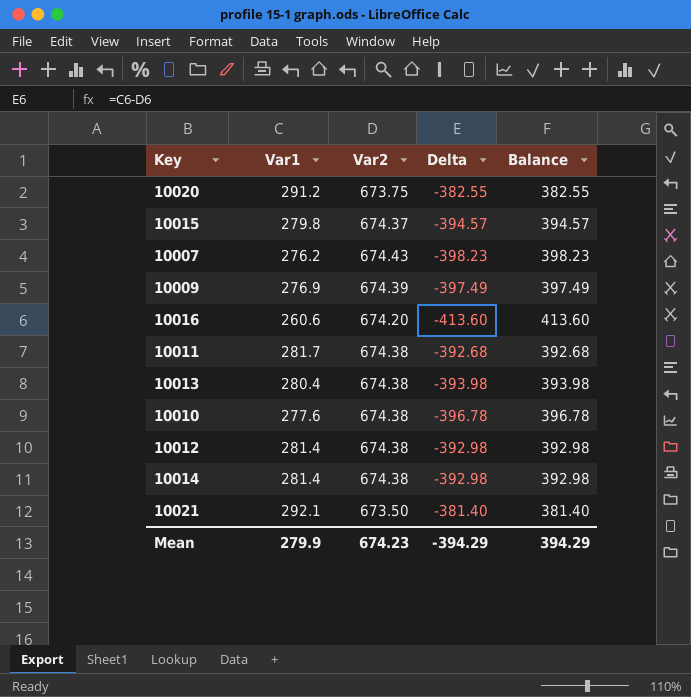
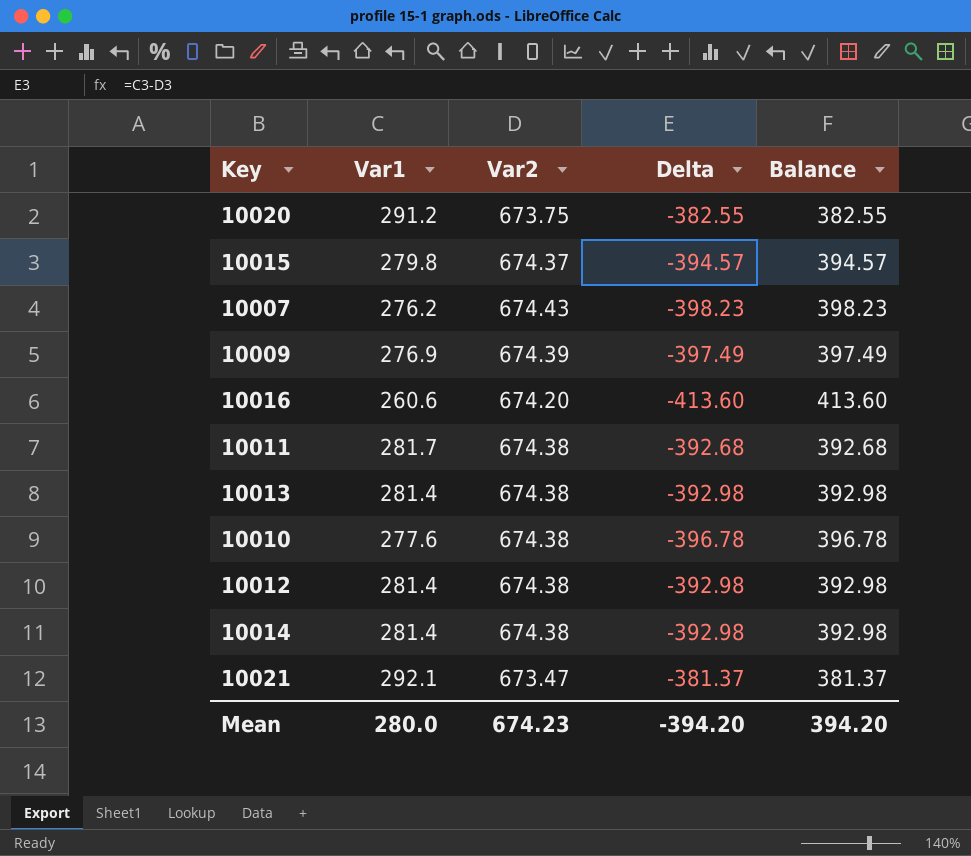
10013 | Var1: 280.4 -> 281.4
10013 | Delta: -393.98 -> -392.98
10013 | Balance: 393.98 -> 392.98
10021 | Var2: 673.50 -> 673.47
10021 | Delta: -381.40 -> -381.37
10021 | Balance: 381.40 -> 381.37
Mean | Var1: 279.9 -> 280.0
Mean | Delta: -394.29 -> -394.20
Mean | Balance: 394.29 -> 394.20

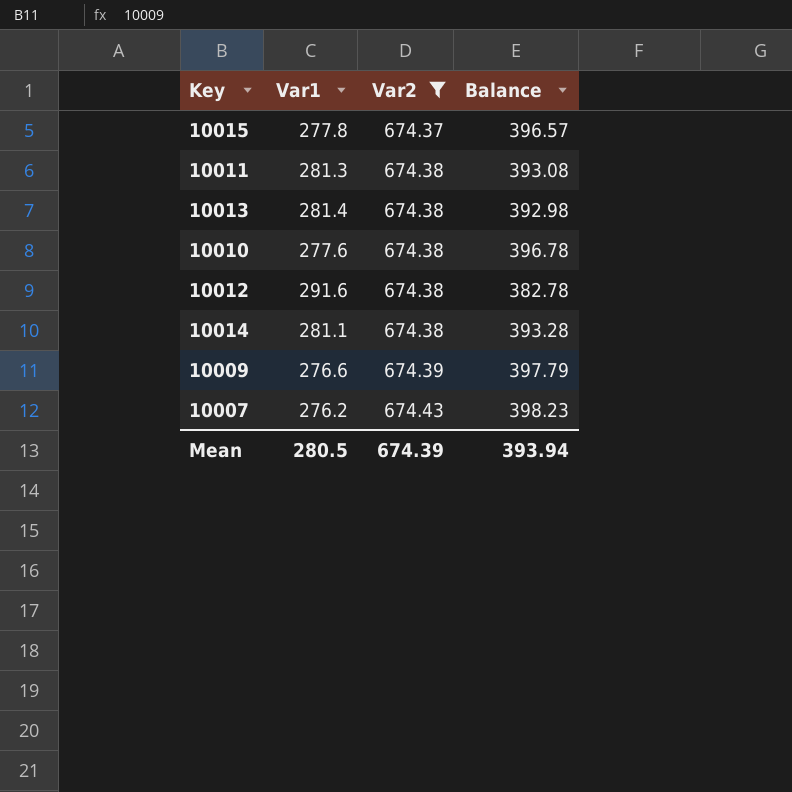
filter: none -> Var2 >= 674.37
row order: none -> Var2 ascending
column Delta | formula: [Var1] - [Var2] -> none
10015 | Var1: 279.8 -> 277.8
10015 | Balance: 394.57 -> 396.57
10011 | Var1: 281.7 -> 281.3
10011 | Balance: 392.68 -> 393.08
10012 | Var1: 281.4 -> 291.6
10012 | Balance: 392.98 -> 382.78
10014 | Var1: 281.4 -> 281.1
10014 | Balance: 392.98 -> 393.28
10009 | Var1: 276.9 -> 276.6
10009 | Balance: 397.49 -> 397.79
Mean | Var1: 280.0 -> 280.5
Mean | Var2: 674.23 -> 674.39
Mean | Balance: 394.20 -> 393.94

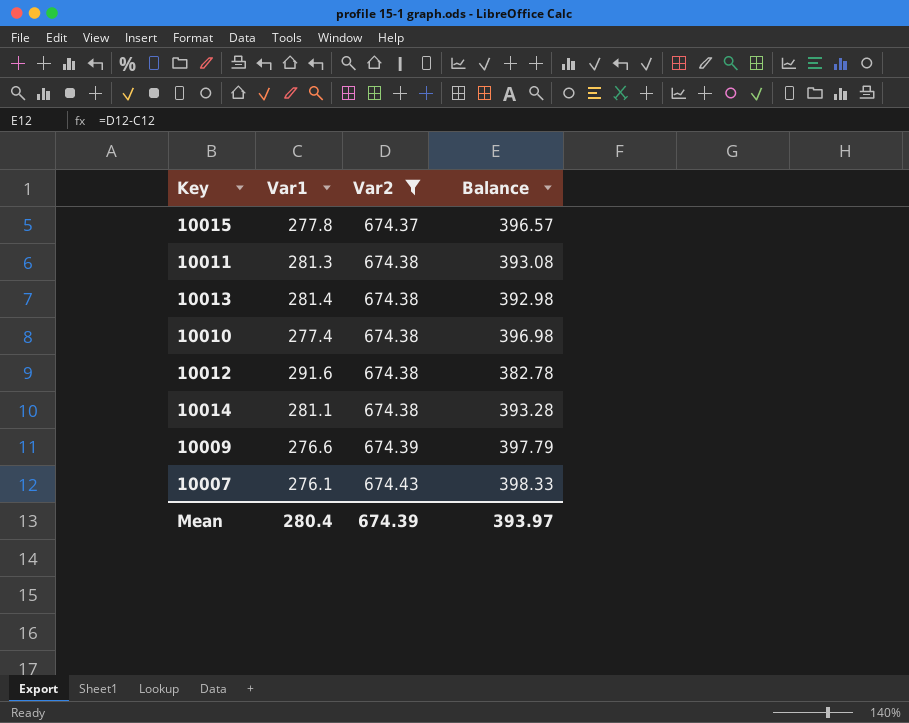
10010 | Var1: 277.6 -> 277.4
10010 | Balance: 396.78 -> 396.98
10007 | Var1: 276.2 -> 276.1
10007 | Balance: 398.23 -> 398.33
Mean | Var1: 280.5 -> 280.4
Mean | Balance: 393.94 -> 393.97

